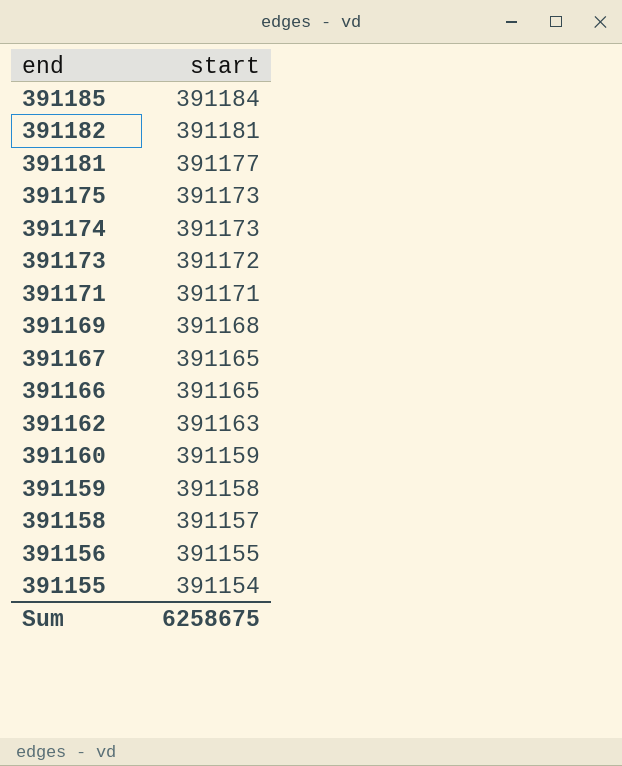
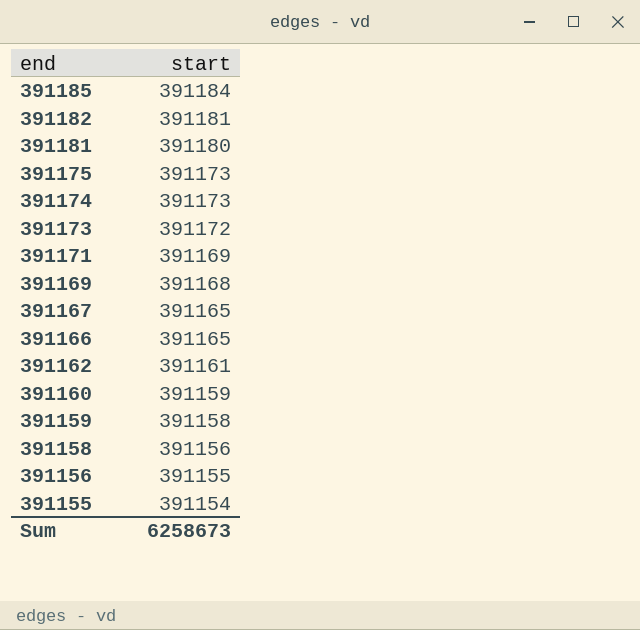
391181 | start: 391177 -> 391180
391171 | start: 391171 -> 391169
391162 | start: 391163 -> 391161
391158 | start: 391157 -> 391156
Sum | start: 6258675 -> 6258673

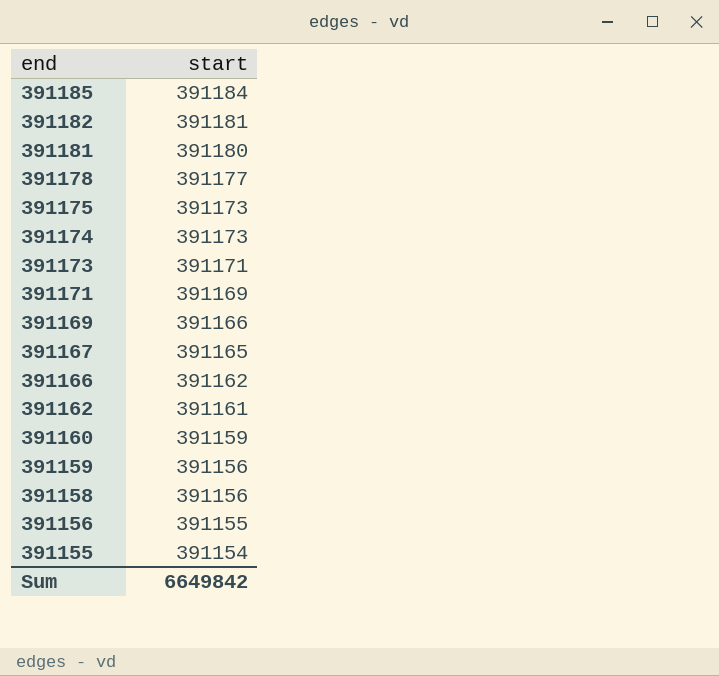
row 391178: none -> 391177
391173 | start: 391172 -> 391171
391169 | start: 391168 -> 391166
391166 | start: 391165 -> 391162
391159 | start: 391158 -> 391156
Sum | start: 6258673 -> 6649842

